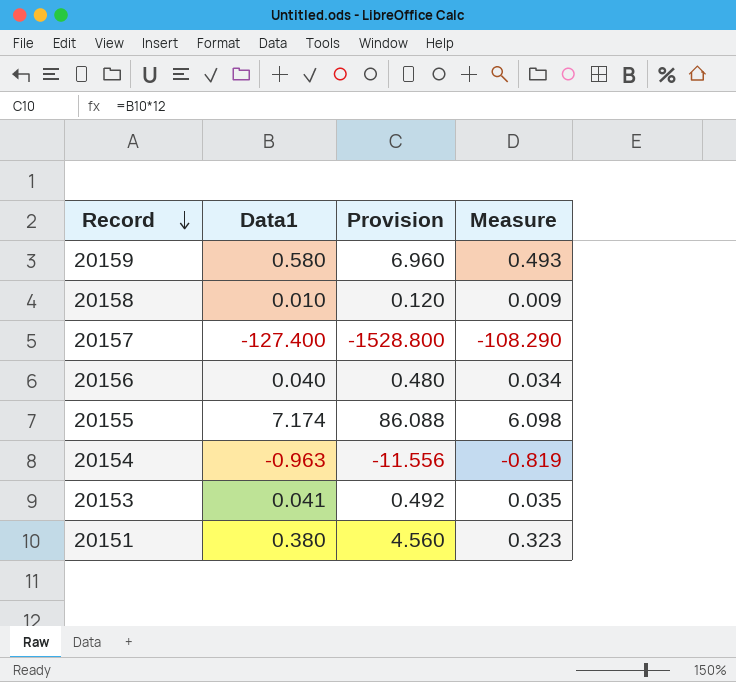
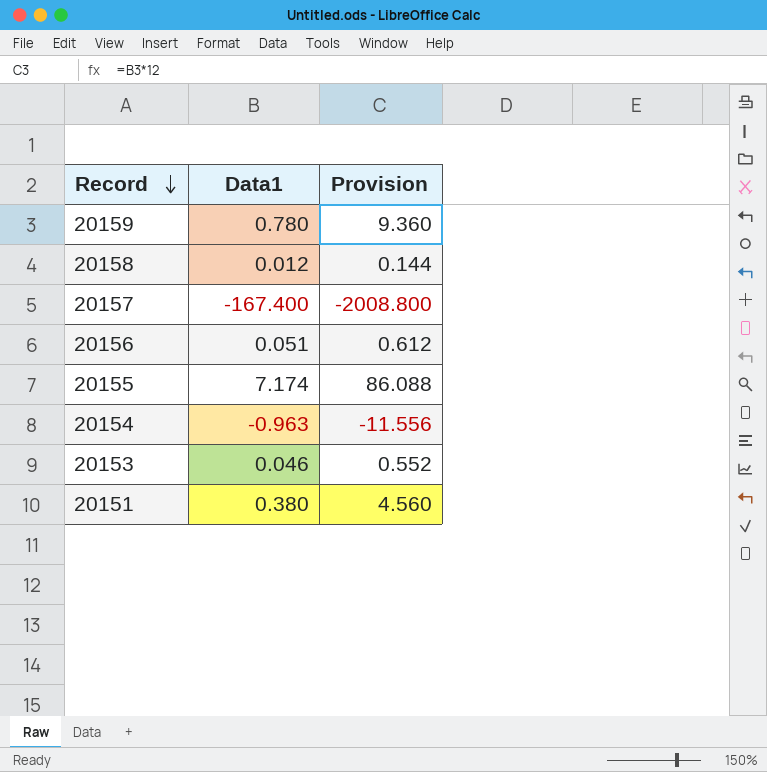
column Measure | formula: [Data1] * 0.85 -> none
20159 | Data1: 0.580 -> 0.780
20159 | Provision: 6.960 -> 9.360
20158 | Data1: 0.010 -> 0.012
20158 | Provision: 0.120 -> 0.144
20157 | Data1: -127.400 -> -167.400
20157 | Provision: -1528.800 -> -2008.800
20156 | Data1: 0.040 -> 0.051
20156 | Provision: 0.480 -> 0.612
20153 | Data1: 0.041 -> 0.046
20153 | Provision: 0.492 -> 0.552

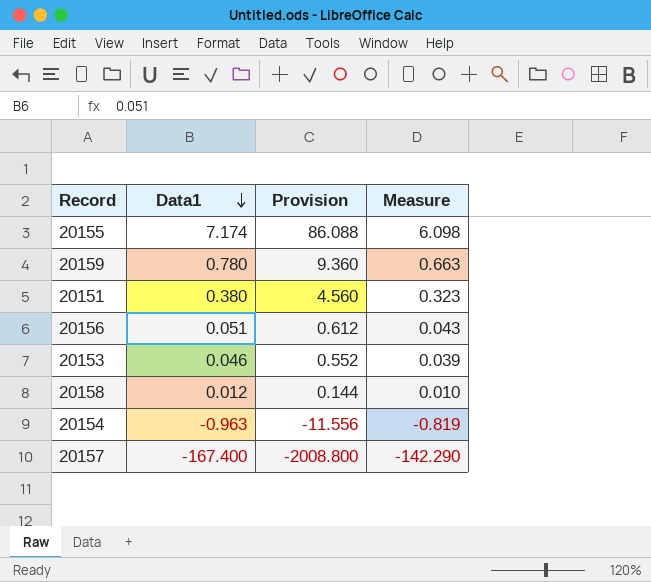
row order: Record descending -> Data1 descending
column Measure | formula: none -> [Data1] * 0.85

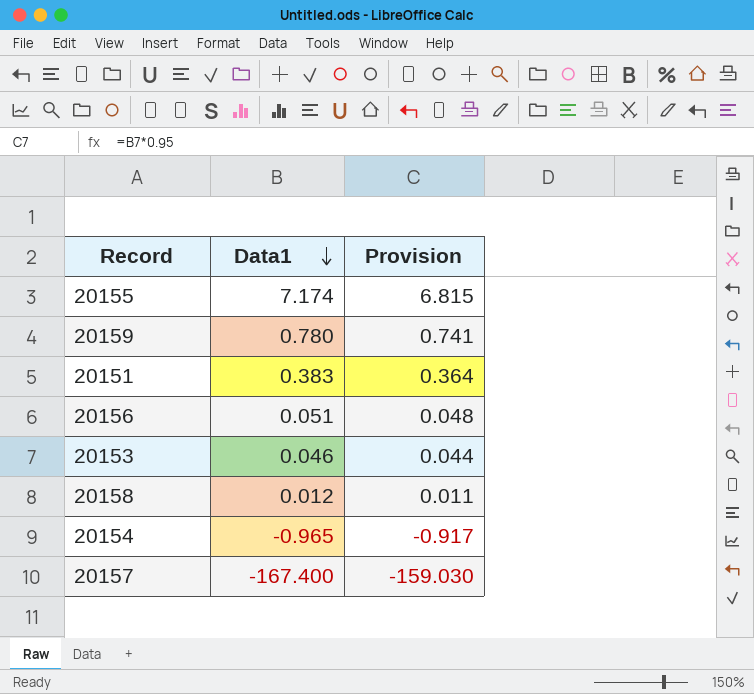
column Measure | formula: [Data1] * 0.85 -> none
column Provision | formula: [Data1] * 12 -> [Data1] * 0.95
20151 | Data1: 0.380 -> 0.383
20154 | Data1: -0.963 -> -0.965

